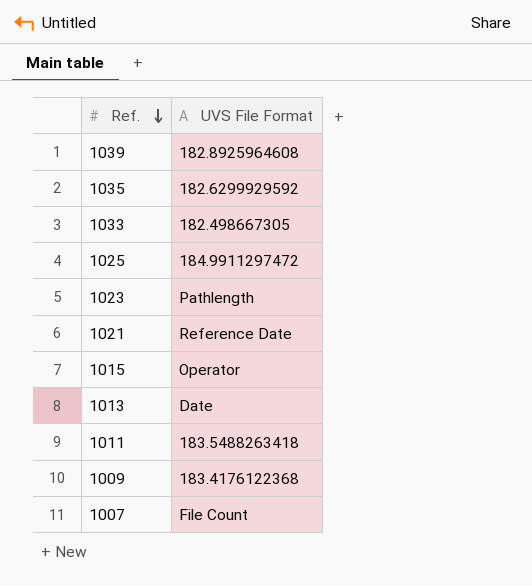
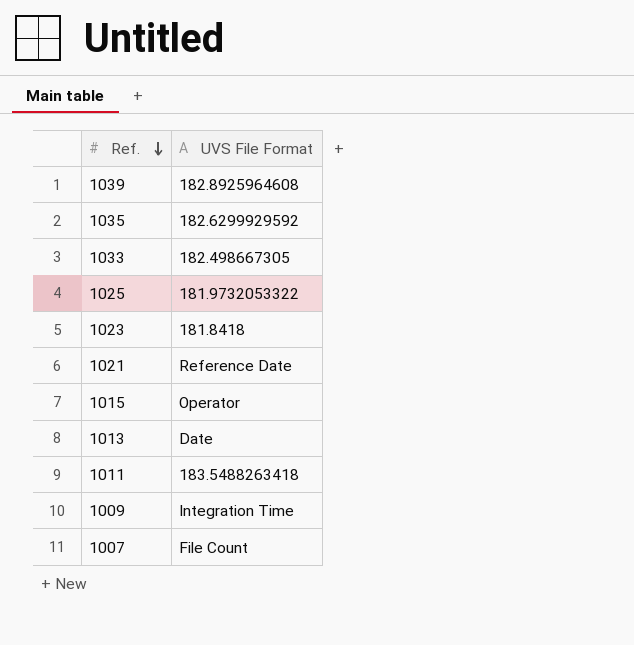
1025 | UVS File Format: 184.9911297472 -> 181.9732053322
1023 | UVS File Format: Pathlength -> 181.8418
1009 | UVS File Format: 183.4176122368 -> Integration Time

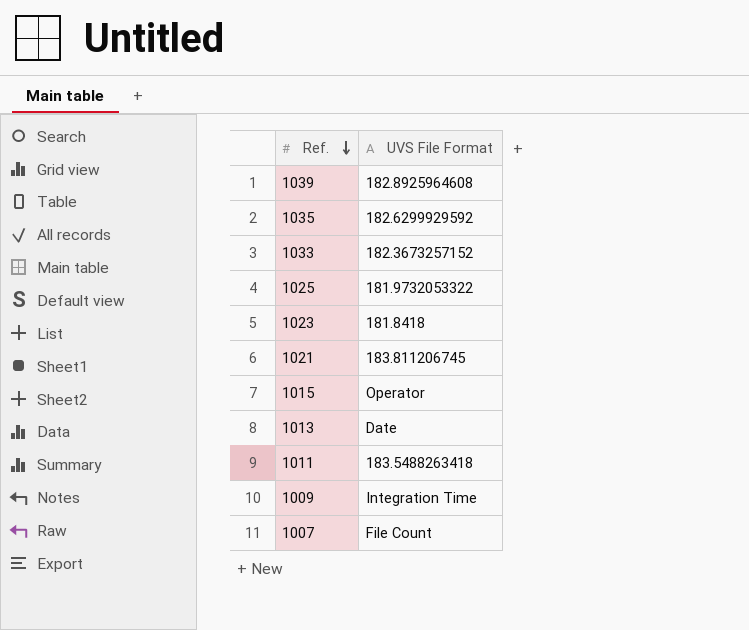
1033 | UVS File Format: 182.498667305 -> 182.3673257152
1021 | UVS File Format: Reference Date -> 183.811206745

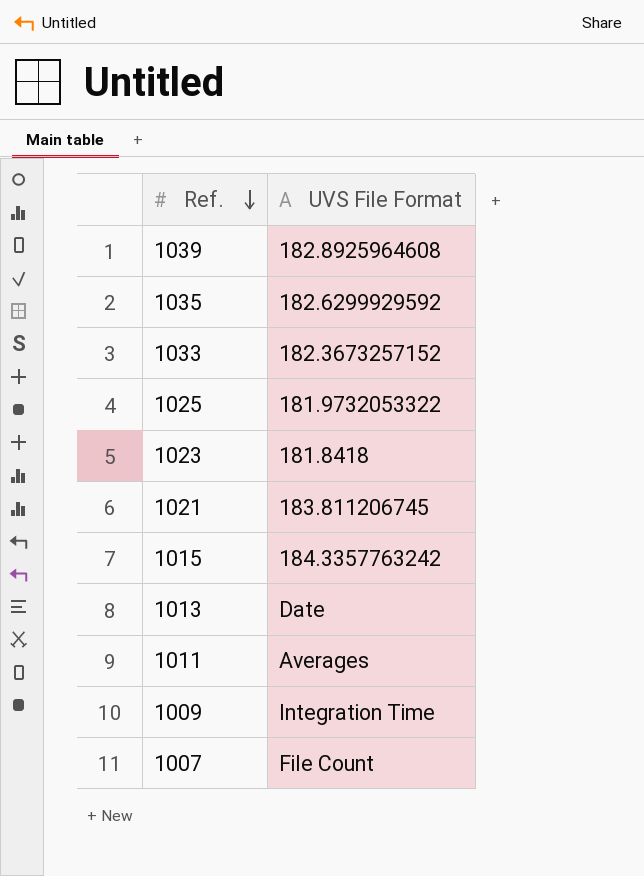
1015 | UVS File Format: Operator -> 184.3357763242
1011 | UVS File Format: 183.5488263418 -> Averages

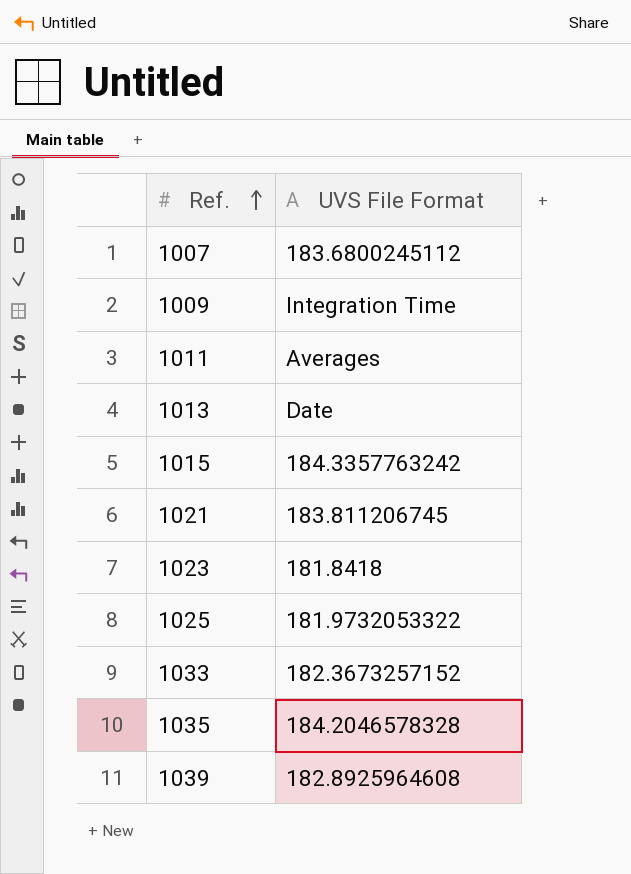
row order: Ref. descending -> Ref. ascending
1007 | UVS File Format: File Count -> 183.6800245112
1035 | UVS File Format: 182.6299929592 -> 184.2046578328

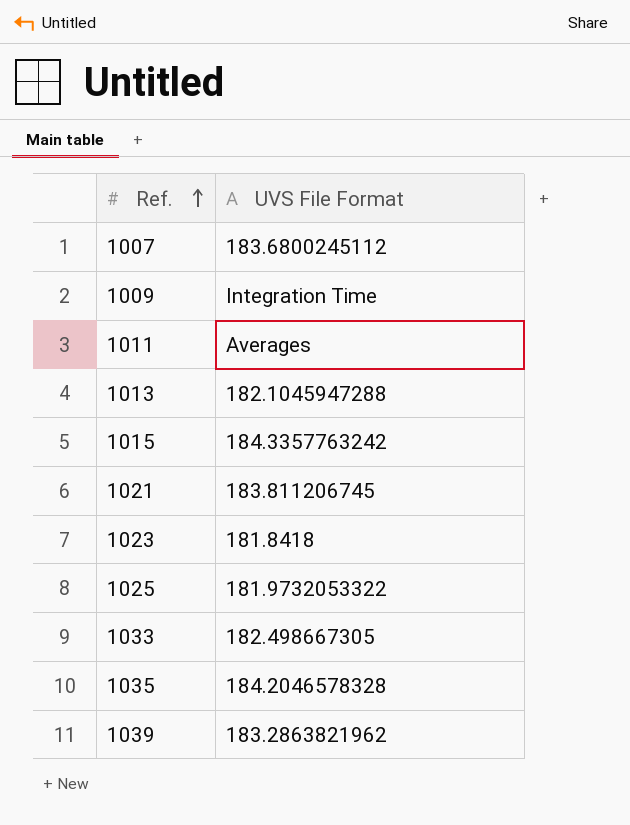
1013 | UVS File Format: Date -> 182.1045947288
1033 | UVS File Format: 182.3673257152 -> 182.498667305
1039 | UVS File Format: 182.8925964608 -> 183.2863821962

